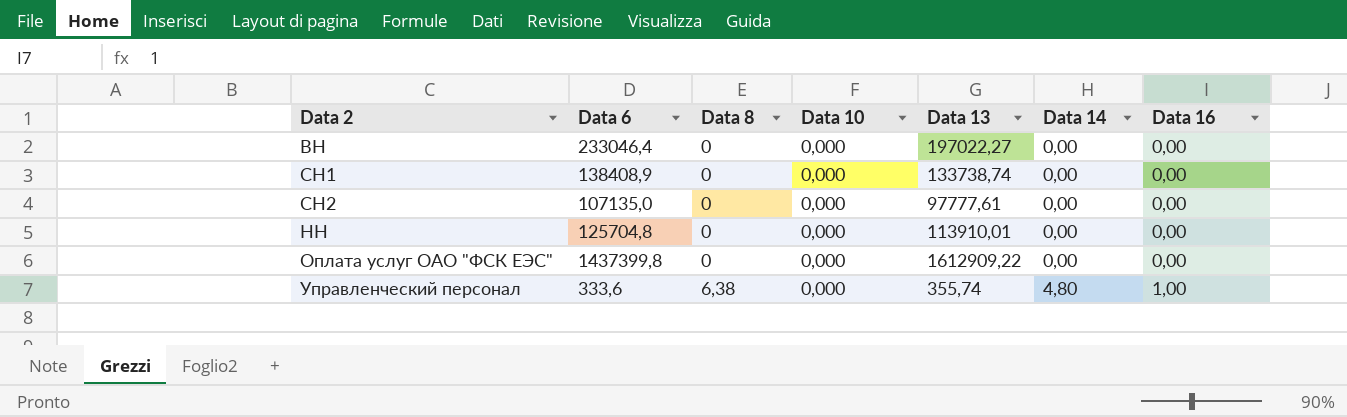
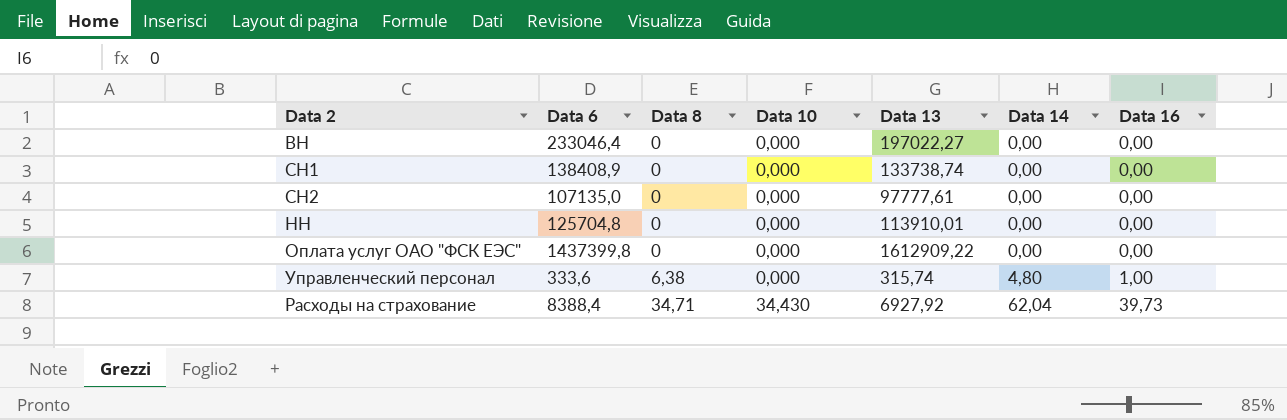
Управленческий персонал | Data 13: 355,74 -> 315,74
row Расходы на страхование: none -> 8388,4 | 34,71 | 34,430 | 6927,92 | 62,04 | 39,73

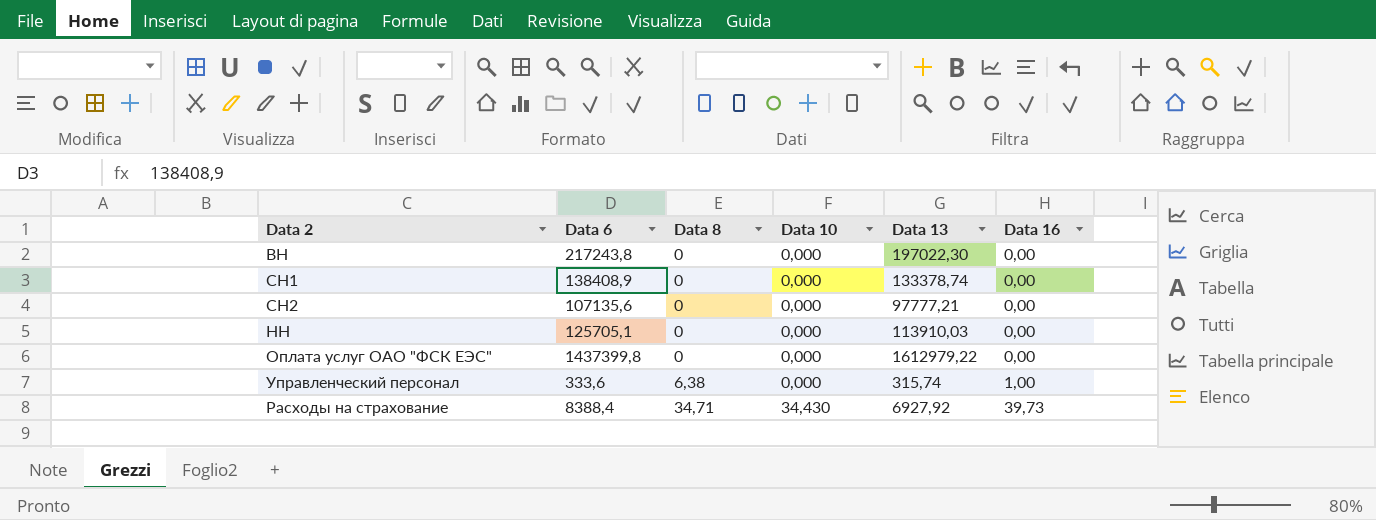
column Data 14 | position: 6 -> none
ВН | Data 6: 233046,4 -> 217243,8
ВН | Data 13: 197022,27 -> 197022,30
СН1 | Data 13: 133738,74 -> 133378,74
СН2 | Data 6: 107135,0 -> 107135,6
СН2 | Data 13: 97777,61 -> 97777,21
НН | Data 6: 125704,8 -> 125705,1
НН | Data 13: 113910,01 -> 113910,03
Оплата услуг ОАО "ФСК ЕЭС" | Data 13: 1612909,22 -> 1612979,22

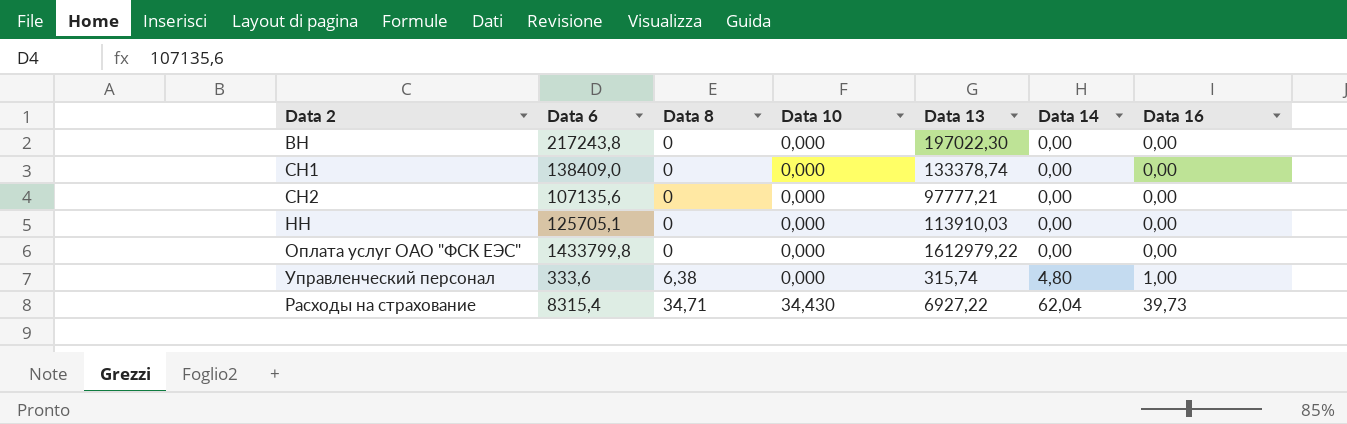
column Data 14 | position: none -> 6
СН1 | Data 6: 138408,9 -> 138409,0
Оплата услуг ОАО "ФСК ЕЭС" | Data 6: 1437399,8 -> 1433799,8
Расходы на страхование | Data 6: 8388,4 -> 8315,4
Расходы на страхование | Data 13: 6927,92 -> 6927,22

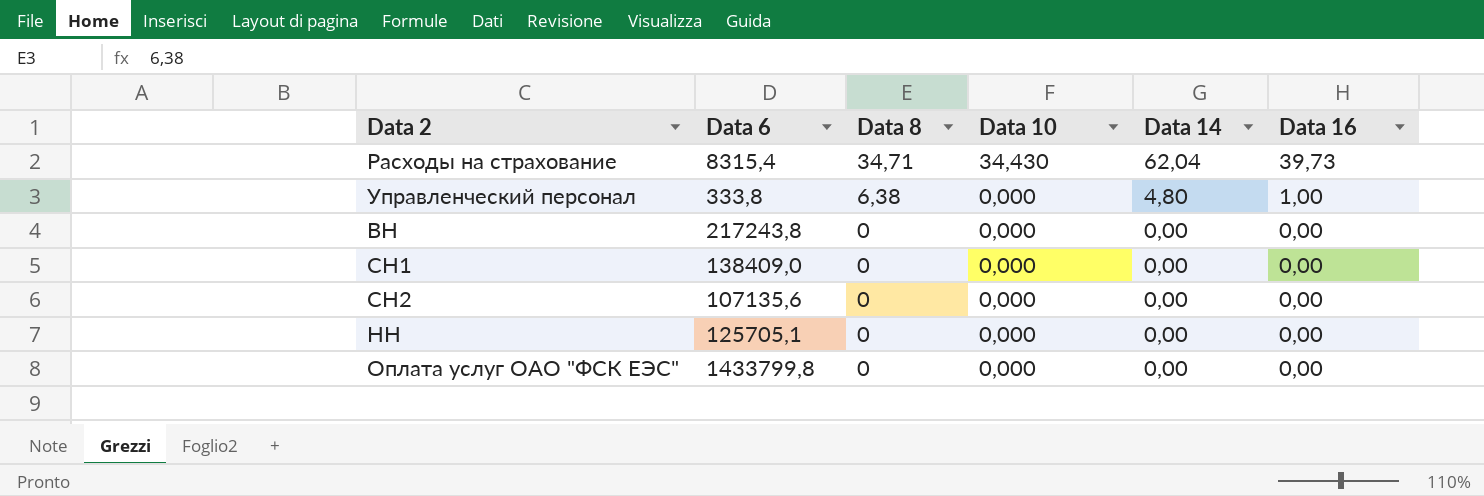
row order: Data 8 ascending -> Data 8 descending
column Data 13 | position: 5 -> none
Управленческий персонал | Data 6: 333,6 -> 333,8

